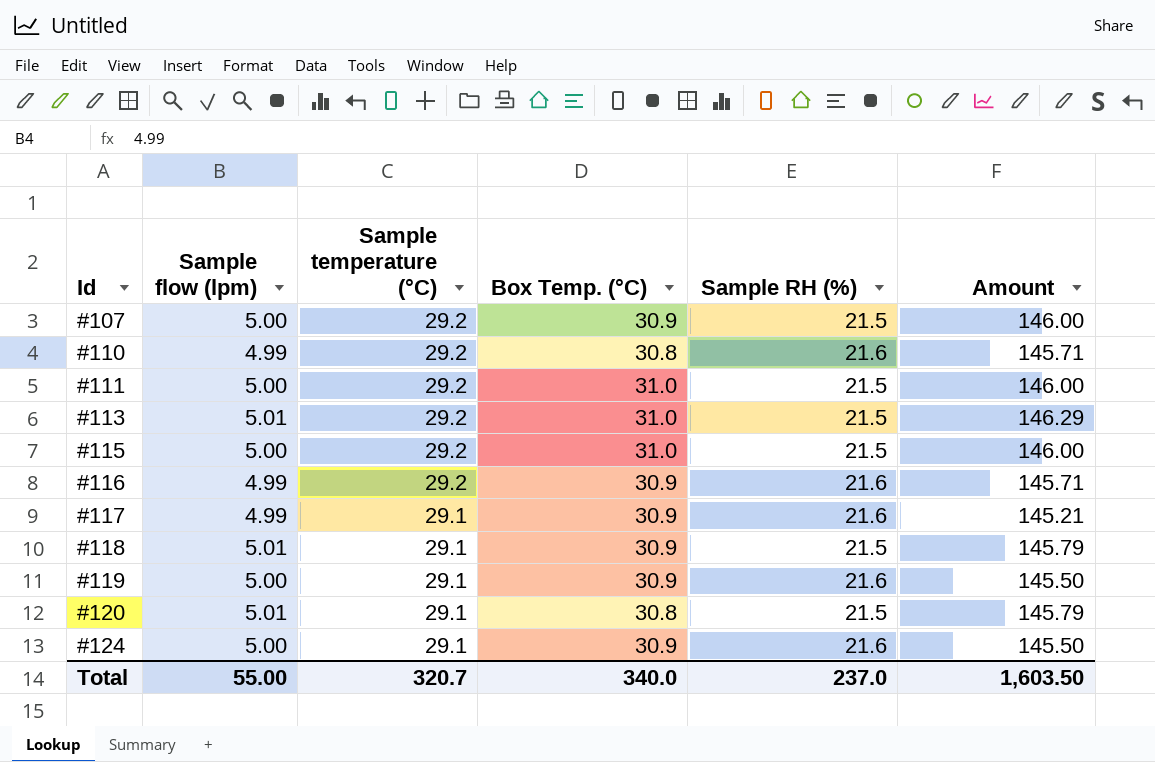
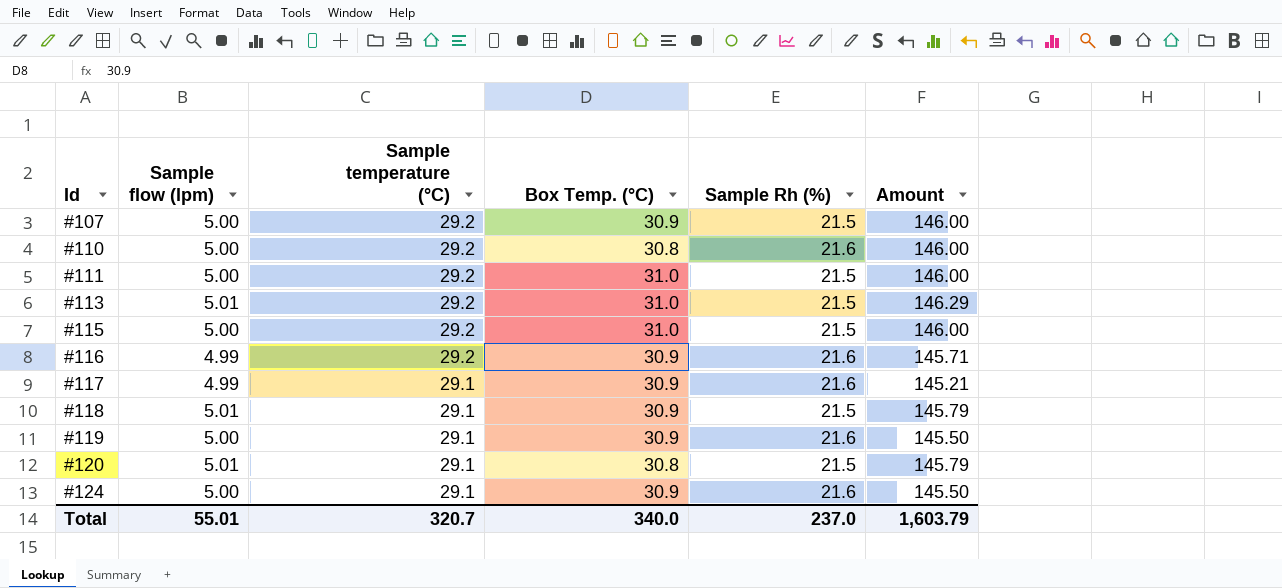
column name: Sample RH (%) -> Sample Rh (%)
#110 | Sample flow (lpm): 4.99 -> 5.00
#110 | Amount: 145.71 -> 146.00
Total | Sample flow (lpm): 55.00 -> 55.01
Total | Amount: 1,603.50 -> 1,603.79

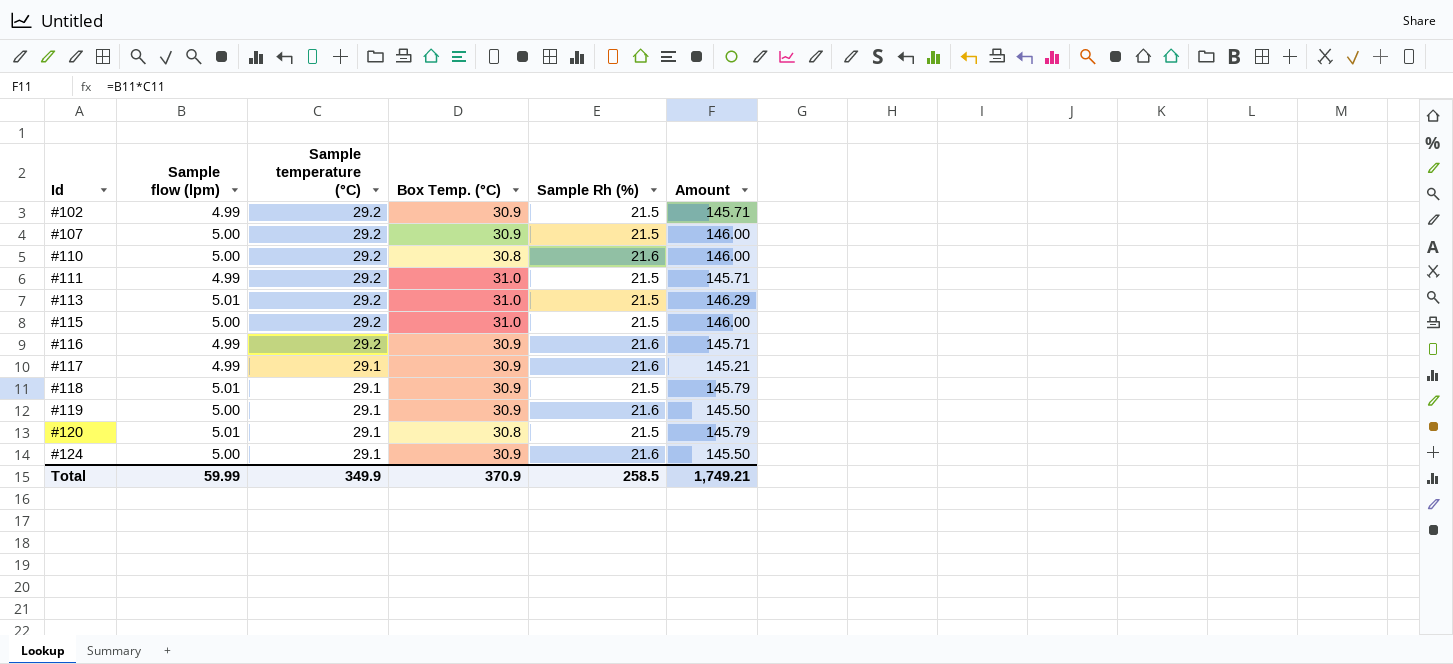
row #102: none -> 4.99 | 29.2 | 30.9 | 21.5 | 145.71
#111 | Sample flow (lpm): 5.00 -> 4.99
#111 | Amount: 146.00 -> 145.71
Total | Sample flow (lpm): 55.01 -> 59.99
Total | Sample temperature (°C): 320.7 -> 349.9
Total | Box Temp. (°C): 340.0 -> 370.9
Total | Sample Rh (%): 237.0 -> 258.5
Total | Amount: 1,603.79 -> 1,749.21

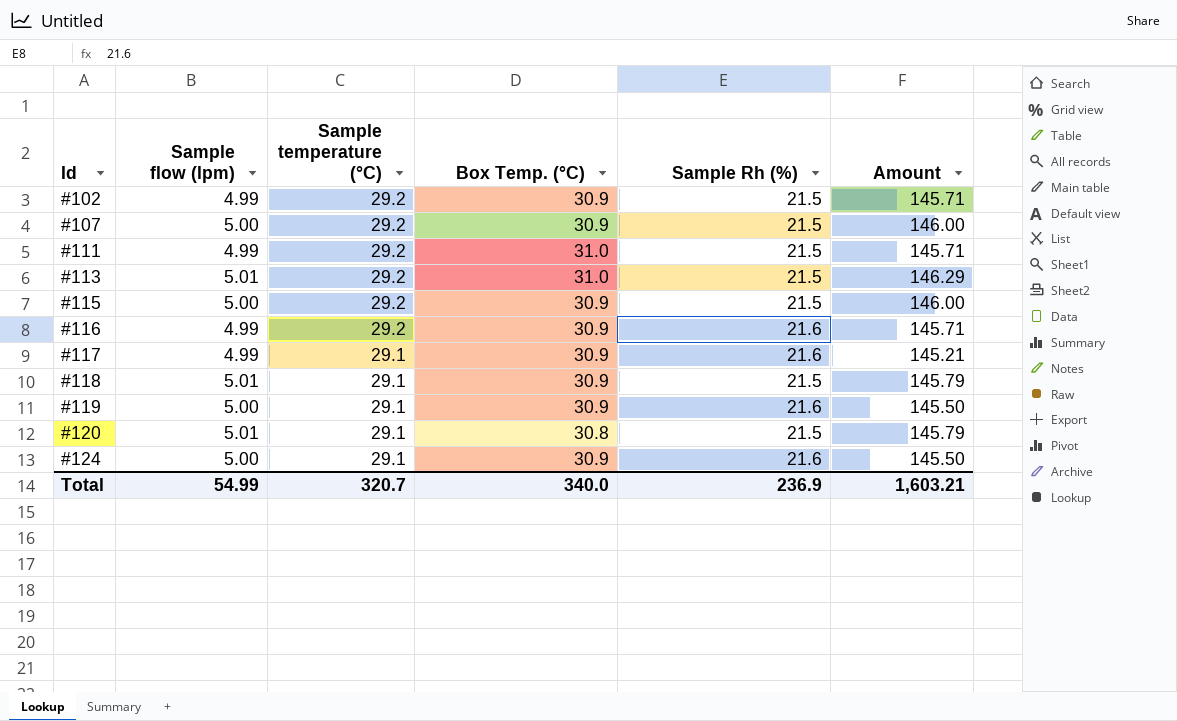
row #110: 5.00 | 29.2 | 30.8 | 21.6 | 146.00 -> none
#115 | Box Temp. (°C): 31.0 -> 30.9
Total | Sample flow (lpm): 59.99 -> 54.99
Total | Sample temperature (°C): 349.9 -> 320.7
Total | Box Temp. (°C): 370.9 -> 340.0
Total | Sample Rh (%): 258.5 -> 236.9
Total | Amount: 1,749.21 -> 1,603.21

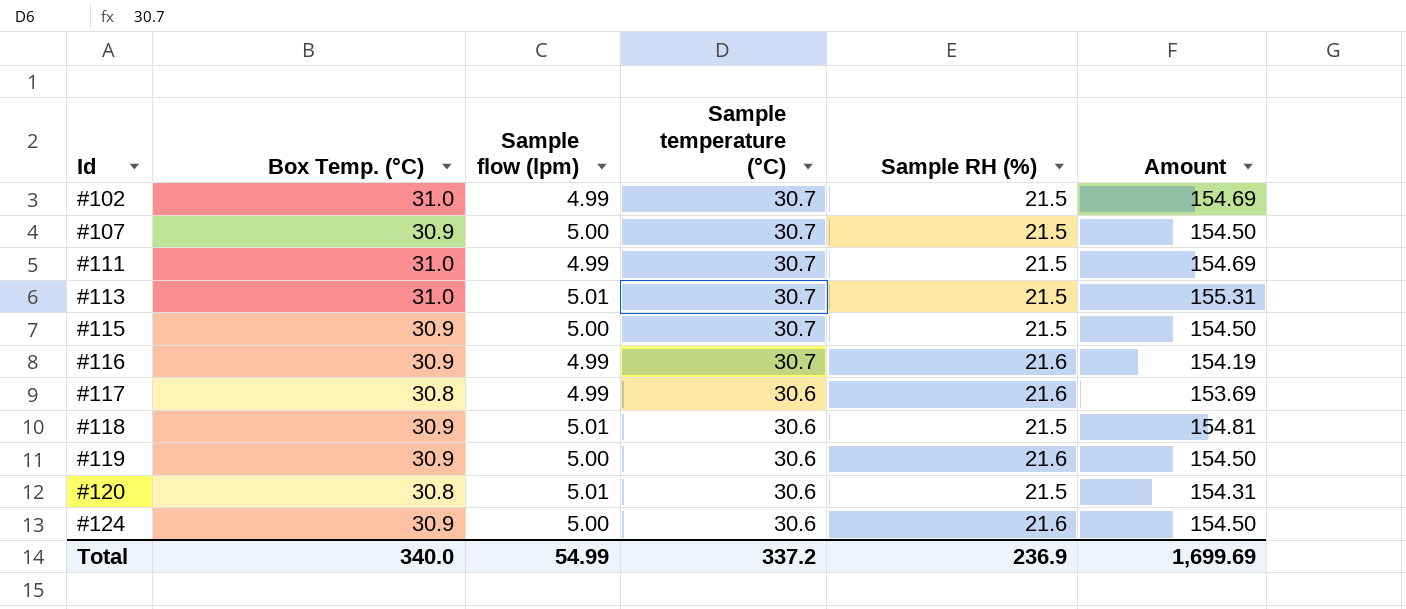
column Box Temp. (°C) | position: 4 -> 2
column name: Sample Rh (%) -> Sample RH (%)
column Amount | formula: [Sample flow (lpm)] * [Sample temperature (°C)] -> [Box Temp. (°C)] * [Sample flow (lpm)]
#102 | Box Temp. (°C): 30.9 -> 31.0
#102 | Sample temperature (°C): 29.2 -> 30.7
#107 | Sample temperature (°C): 29.2 -> 30.7
#111 | Sample temperature (°C): 29.2 -> 30.7
#113 | Sample temperature (°C): 29.2 -> 30.7
#115 | Sample temperature (°C): 29.2 -> 30.7
#116 | Sample temperature (°C): 29.2 -> 30.7
#117 | Box Temp. (°C): 30.9 -> 30.8
#117 | Sample temperature (°C): 29.1 -> 30.6
#118 | Sample temperature (°C): 29.1 -> 30.6
#119 | Sample temperature (°C): 29.1 -> 30.6
#120 | Sample temperature (°C): 29.1 -> 30.6
#124 | Sample temperature (°C): 29.1 -> 30.6
Total | Sample temperature (°C): 320.7 -> 337.2
Total | Amount: 1,603.21 -> 1,699.69

